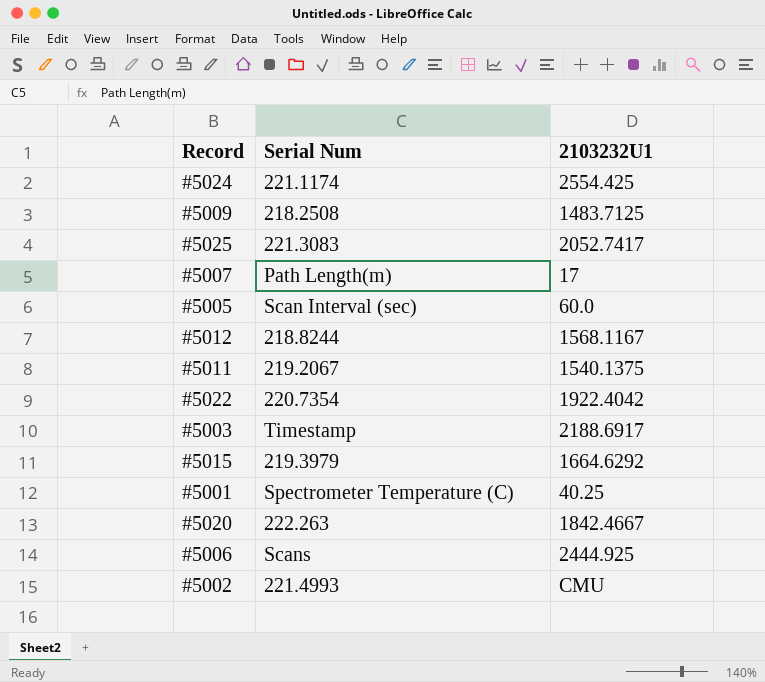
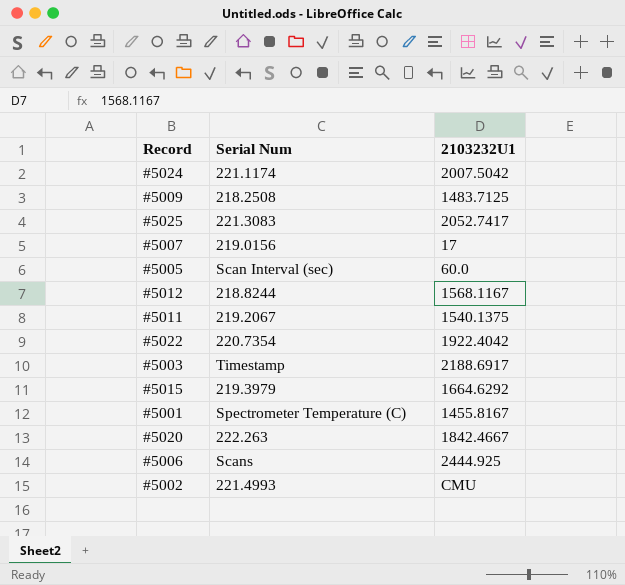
#5024 | 2103232U1: 2554.425 -> 2007.5042
#5007 | Serial Num: Path Length(m) -> 219.0156
#5001 | 2103232U1: 40.25 -> 1455.8167

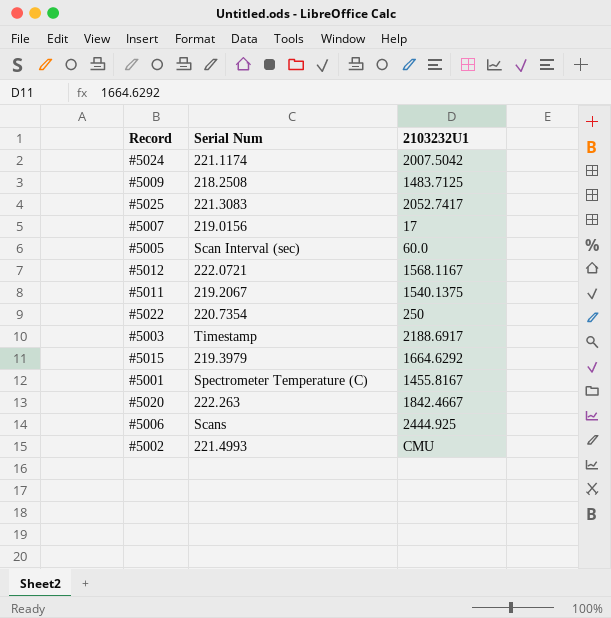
#5012 | Serial Num: 218.8244 -> 222.0721
#5022 | 2103232U1: 1922.4042 -> 250

